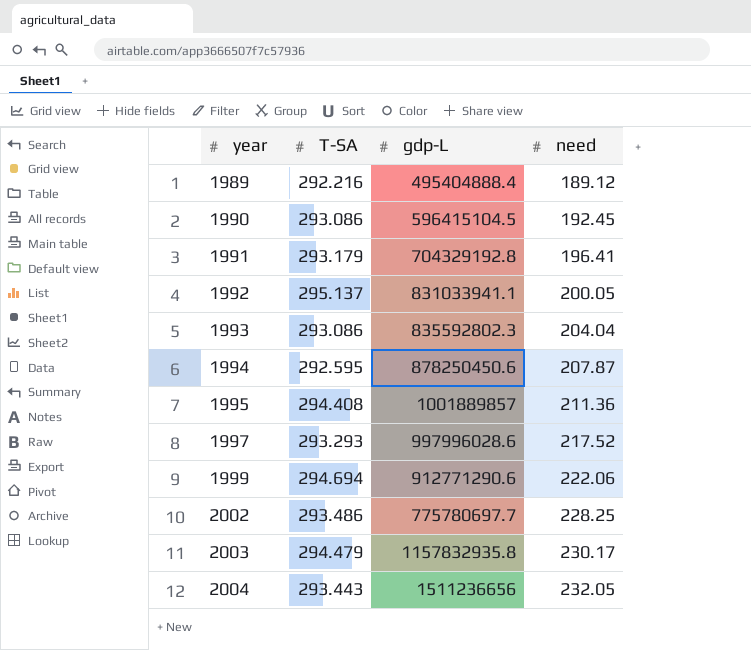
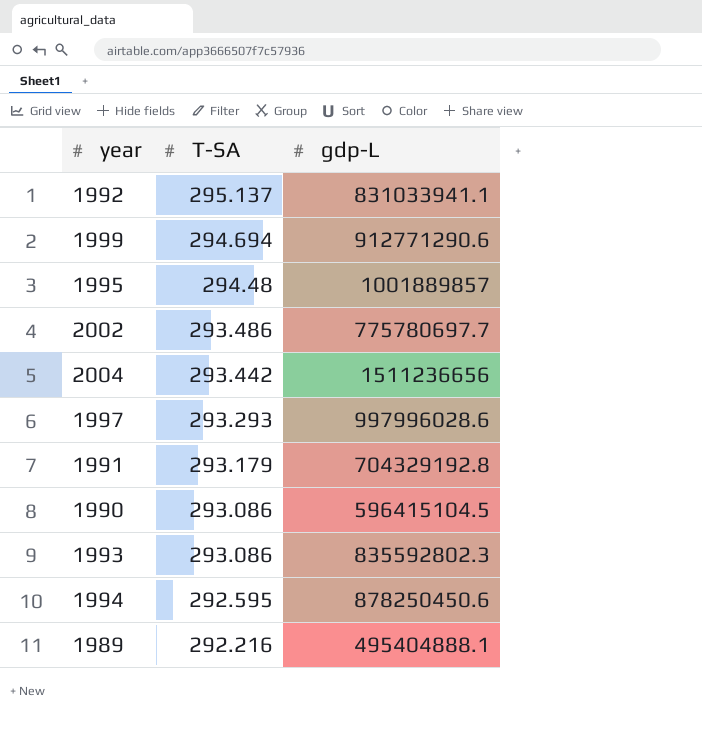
row order: year ascending -> T-SA descending
column need | position: 4 -> none
row 2003: 294.479 | 1157832935.8 | 230.17 -> none
1995 | T-SA: 294.408 -> 294.48
2004 | T-SA: 293.443 -> 293.442
1989 | gdp-L: 495404888.4 -> 495404888.1

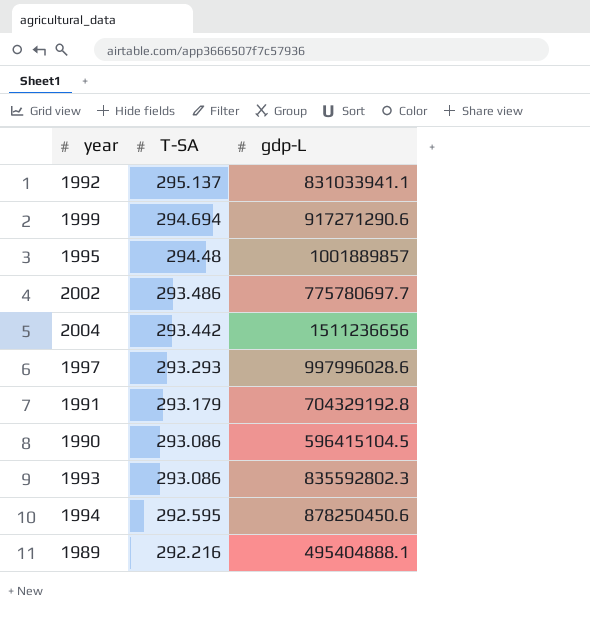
1999 | gdp-L: 912771290.6 -> 917271290.6

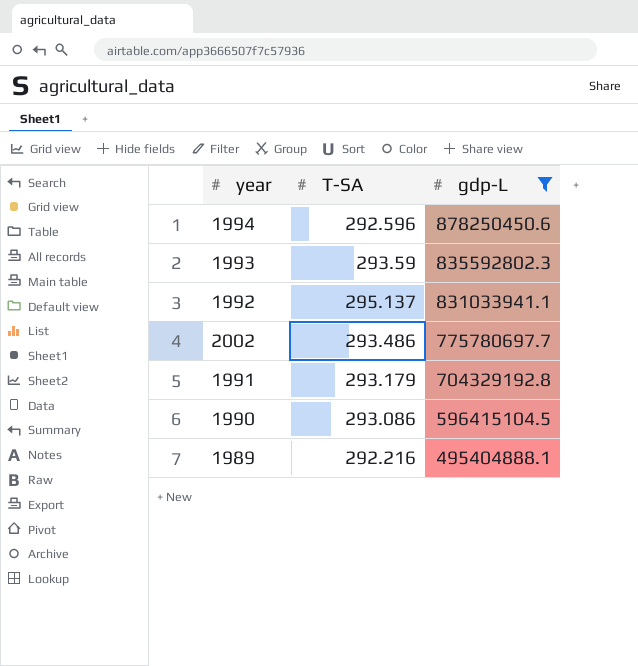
filter: none -> gdp-L <= 878250450.6
row order: T-SA descending -> gdp-L descending
1994 | T-SA: 292.595 -> 292.596
1993 | T-SA: 293.086 -> 293.59

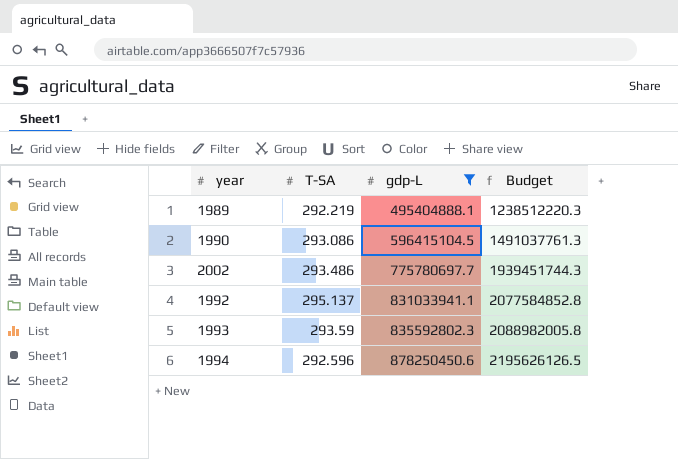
row order: gdp-L descending -> gdp-L ascending
column Budget | formula: none -> [gdp-L] * 2.5
row 1991: 293.179 | 704329192.8 -> none
1989 | T-SA: 292.216 -> 292.219

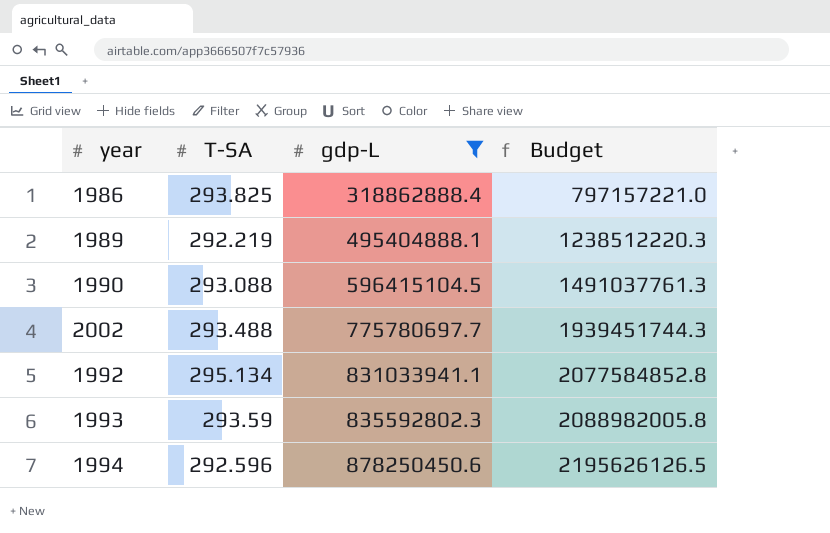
row 1986: none -> 293.825 | 318862888.4 | 797157221.0
1990 | T-SA: 293.086 -> 293.088
2002 | T-SA: 293.486 -> 293.488
1992 | T-SA: 295.137 -> 295.134

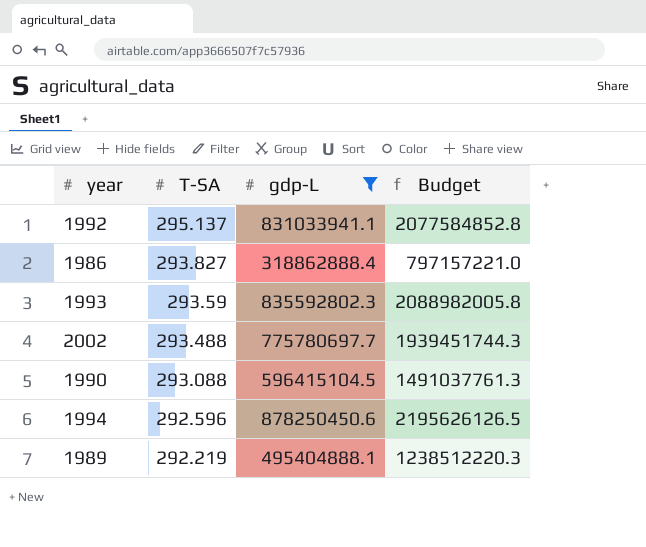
row order: gdp-L ascending -> T-SA descending
1992 | T-SA: 295.134 -> 295.137
1986 | T-SA: 293.825 -> 293.827

